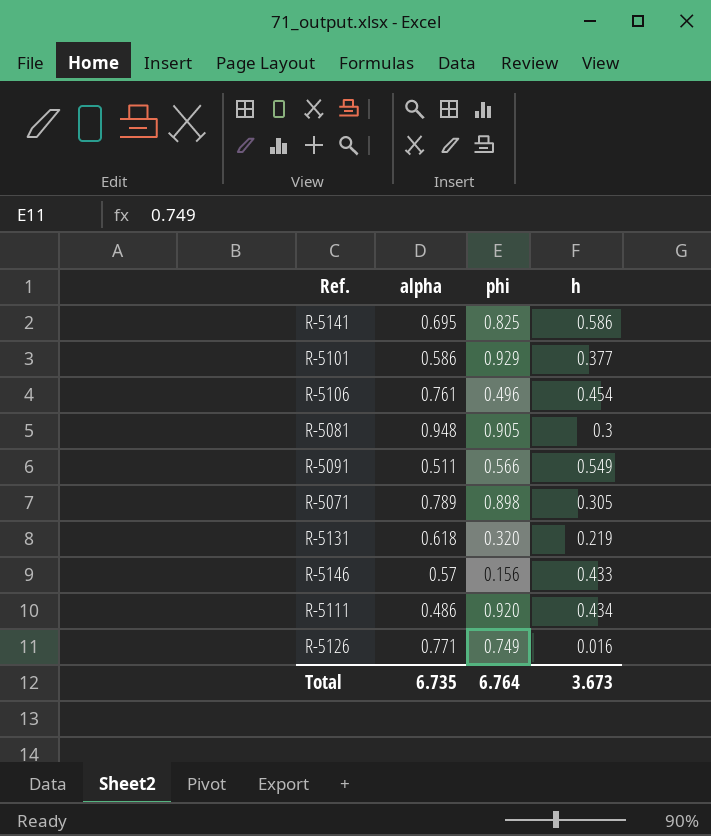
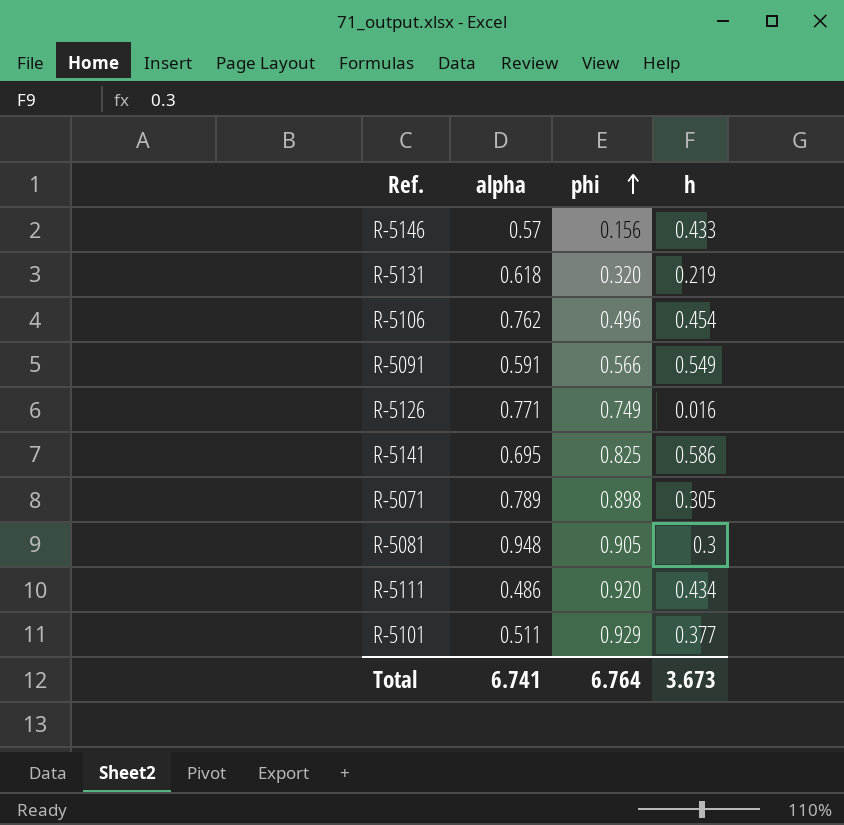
row order: none -> phi ascending
R-5106 | alpha: 0.761 -> 0.762
R-5091 | alpha: 0.511 -> 0.591
R-5101 | alpha: 0.586 -> 0.511
Total | alpha: 6.735 -> 6.741

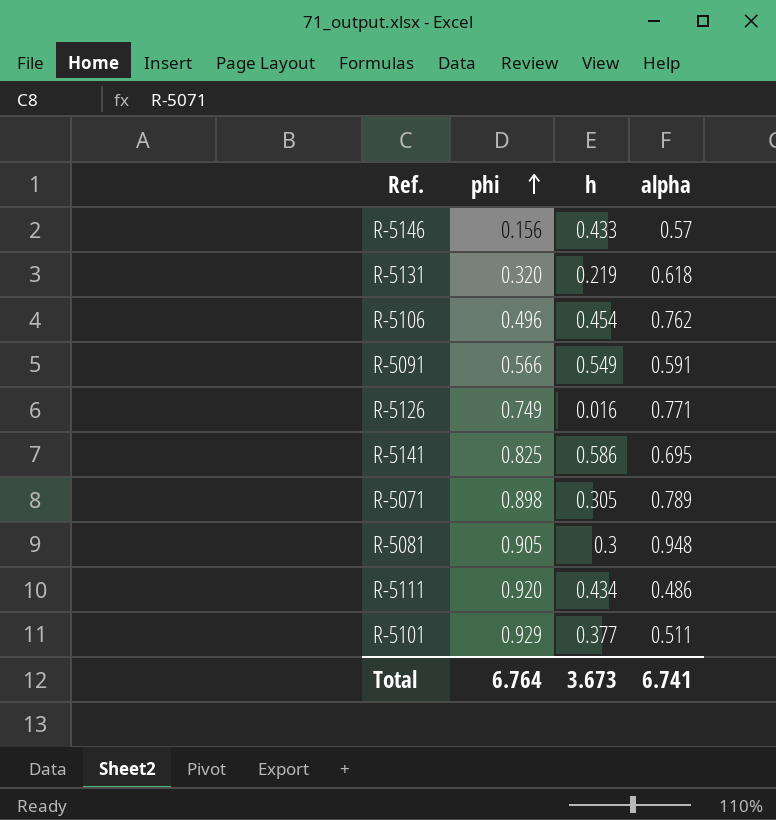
column alpha | position: 2 -> 4

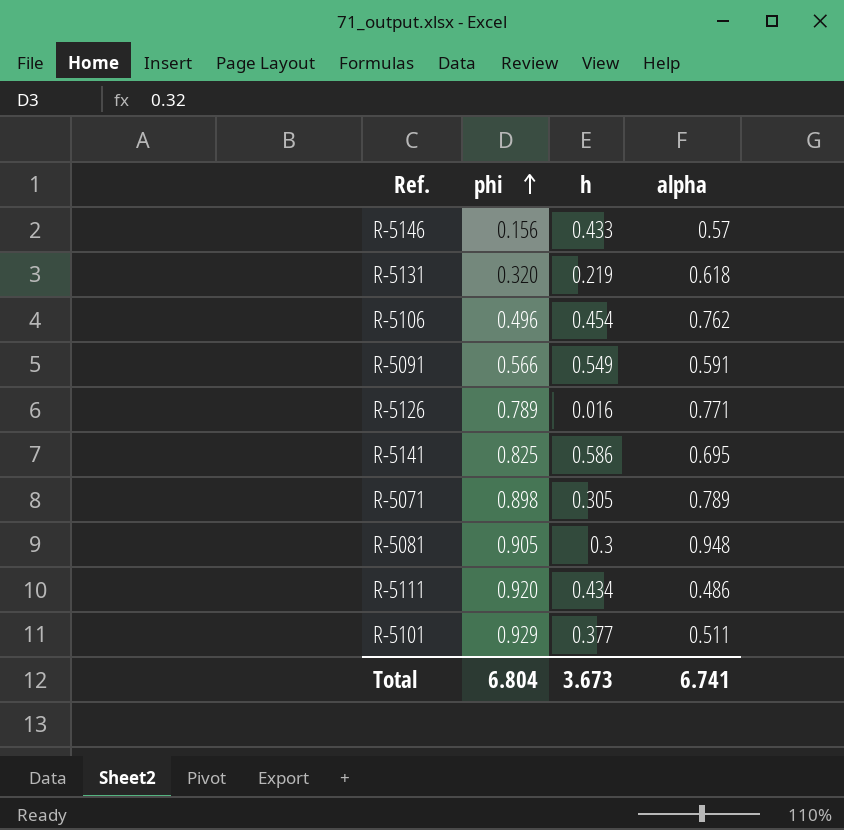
R-5126 | phi: 0.749 -> 0.789
Total | phi: 6.764 -> 6.804

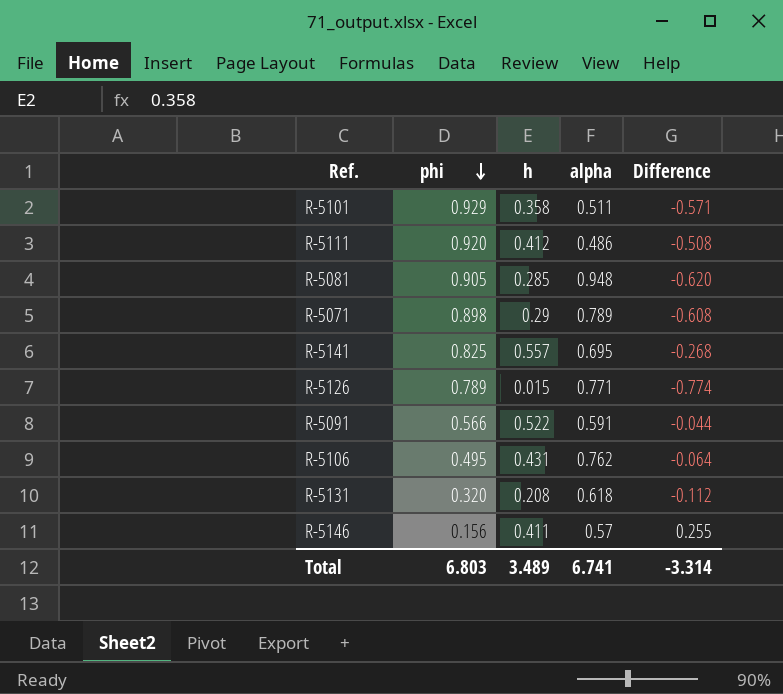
row order: phi ascending -> phi descending
column Difference | formula: none -> [h] - [phi]
R-5101 | h: 0.377 -> 0.358
R-5111 | h: 0.434 -> 0.412
R-5081 | h: 0.3 -> 0.285
R-5071 | h: 0.305 -> 0.29
R-5141 | h: 0.586 -> 0.557
R-5126 | h: 0.016 -> 0.015
R-5091 | h: 0.549 -> 0.522
R-5106 | phi: 0.496 -> 0.495
R-5106 | h: 0.454 -> 0.431
R-5131 | h: 0.219 -> 0.208
R-5146 | h: 0.433 -> 0.411
Total | phi: 6.804 -> 6.803
Total | h: 3.673 -> 3.489

